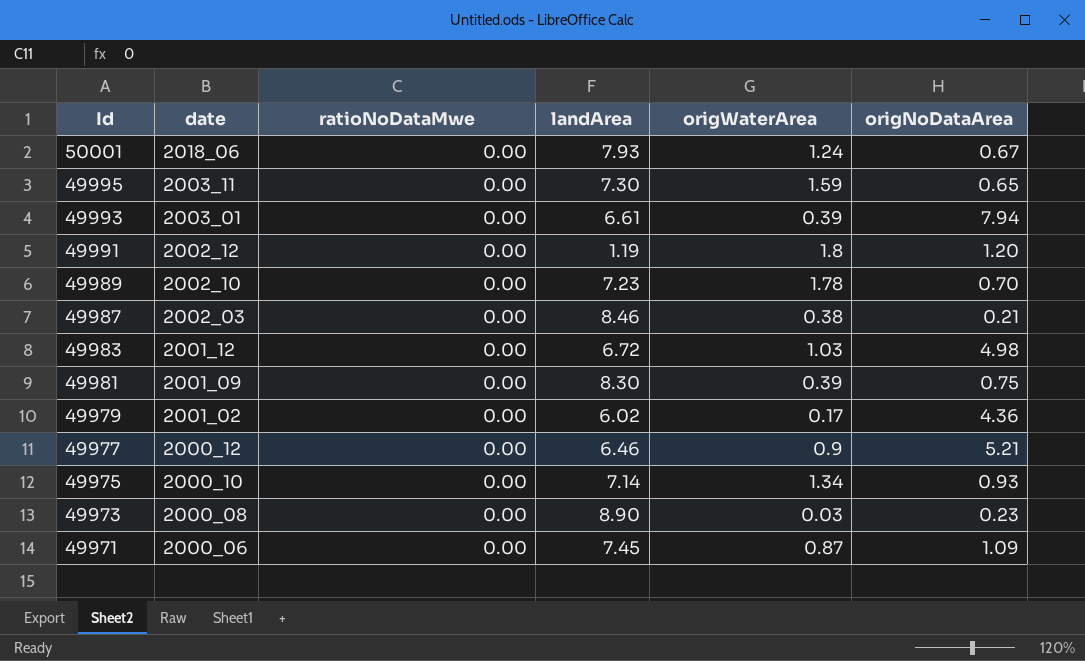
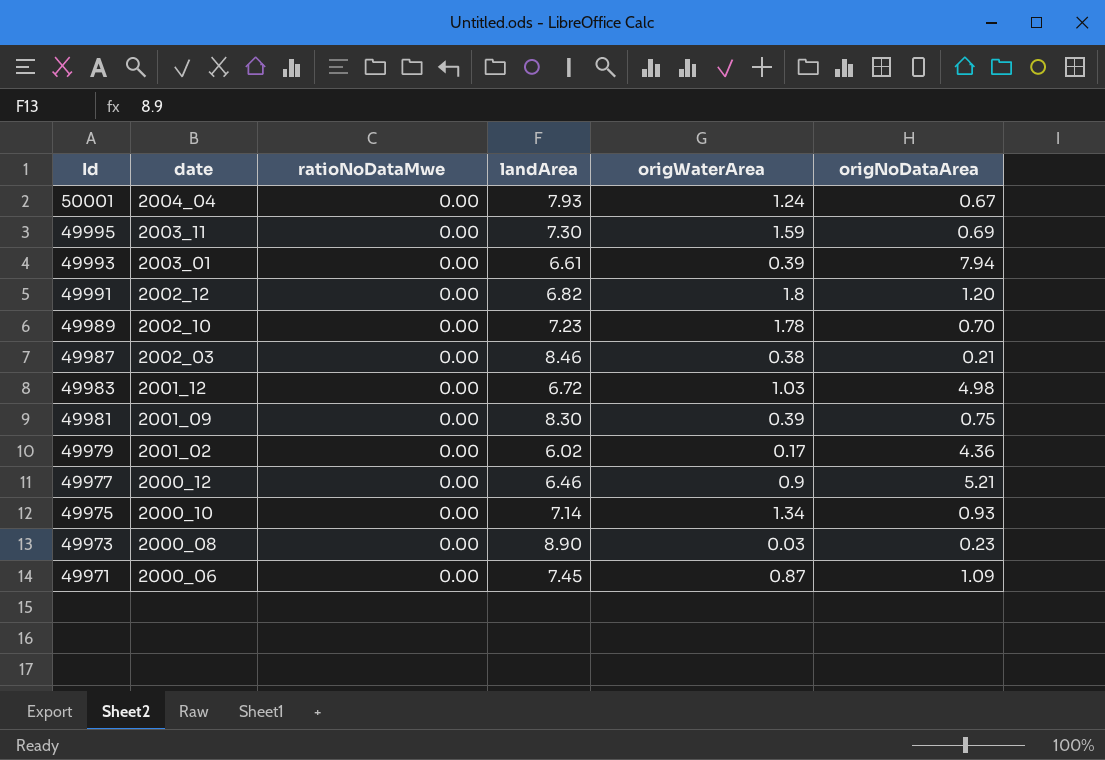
50001 | date: 2018_06 -> 2004_04
49995 | origNoDataArea: 0.65 -> 0.69
49991 | landArea: 1.19 -> 6.82

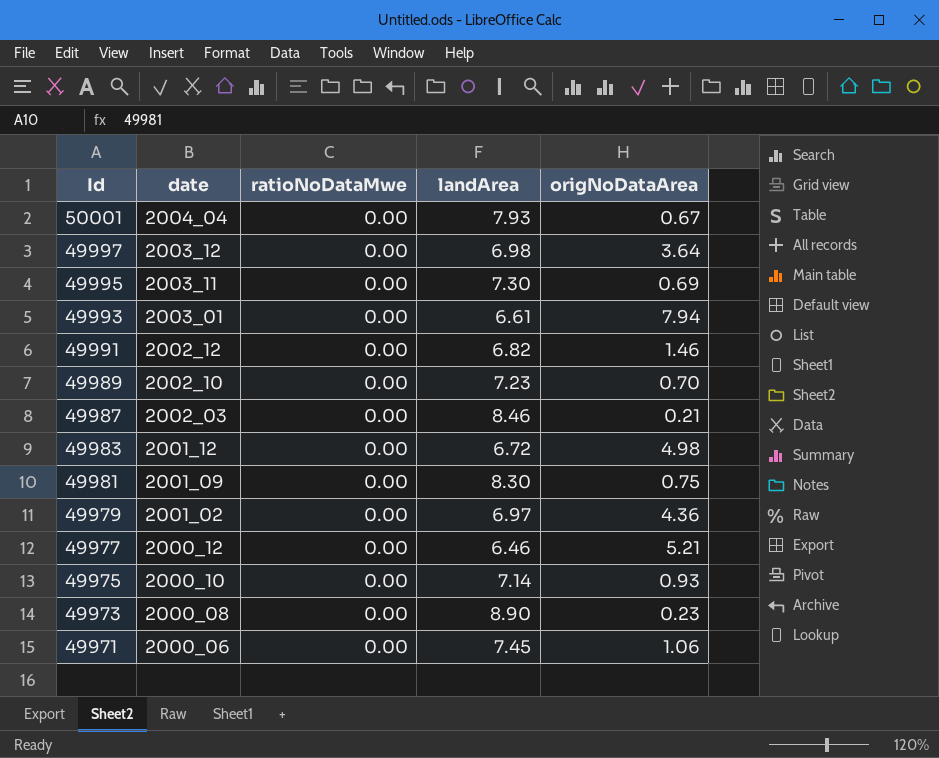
column origWaterArea | position: 5 -> none
row 49997: none -> 2003_12 | 0.00 | 6.98 | 3.64
49991 | origNoDataArea: 1.20 -> 1.46
49979 | landArea: 6.02 -> 6.97
49971 | origNoDataArea: 1.09 -> 1.06

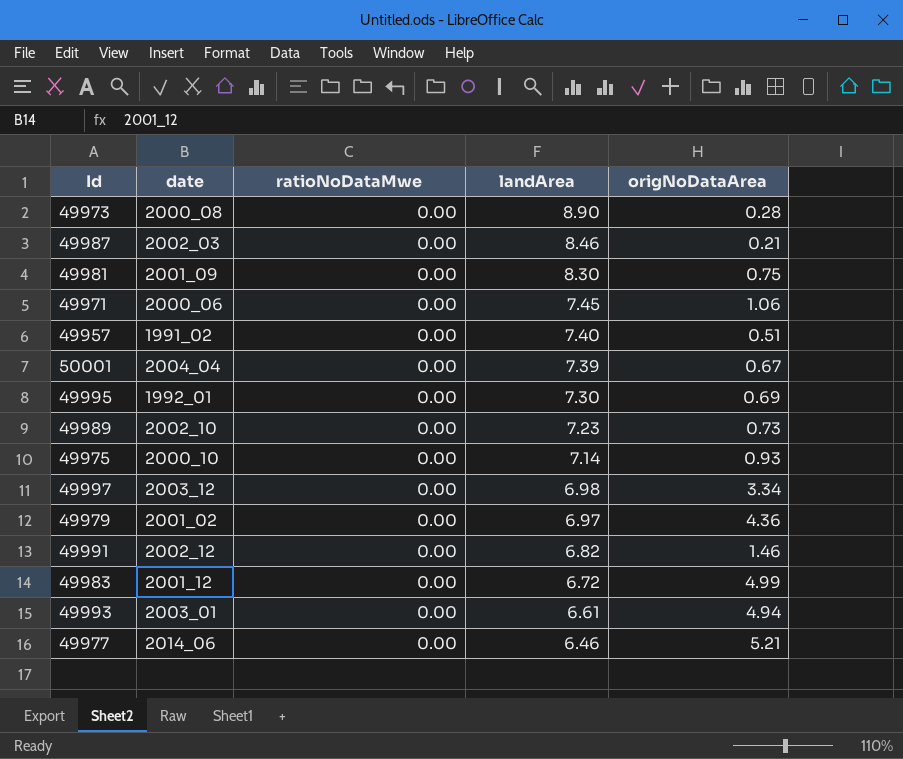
row order: Id descending -> landArea descending
49973 | origNoDataArea: 0.23 -> 0.28
row 49957: none -> 1991_02 | 0.00 | 7.40 | 0.51
50001 | landArea: 7.93 -> 7.39
49995 | date: 2003_11 -> 1992_01
49989 | origNoDataArea: 0.70 -> 0.73
49997 | origNoDataArea: 3.64 -> 3.34
49983 | origNoDataArea: 4.98 -> 4.99
49993 | origNoDataArea: 7.94 -> 4.94
49977 | date: 2000_12 -> 2014_06

